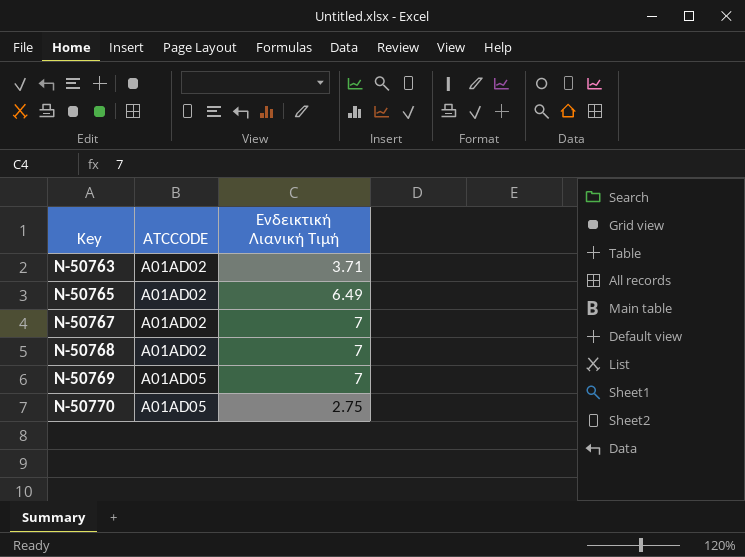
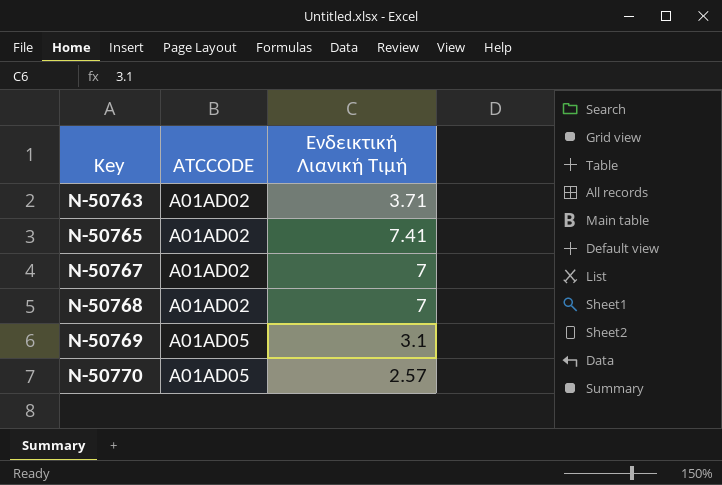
N-50765 | Ενδεικτική Λιανική Τιμή: 6.49 -> 7.41
N-50769 | Ενδεικτική Λιανική Τιμή: 7 -> 3.1
N-50770 | Ενδεικτική Λιανική Τιμή: 2.75 -> 2.57

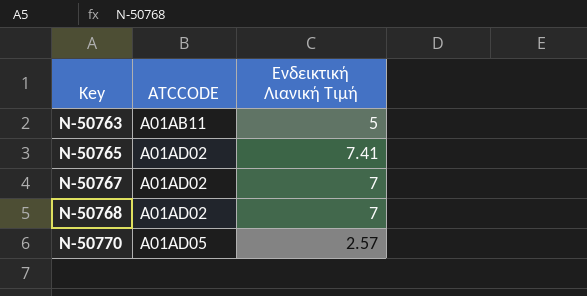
row N-50769: A01AD05 | 3.1 -> none
N-50763 | ATCCODE: A01AD02 -> A01AB11
N-50763 | Ενδεικτική Λιανική Τιμή: 3.71 -> 5

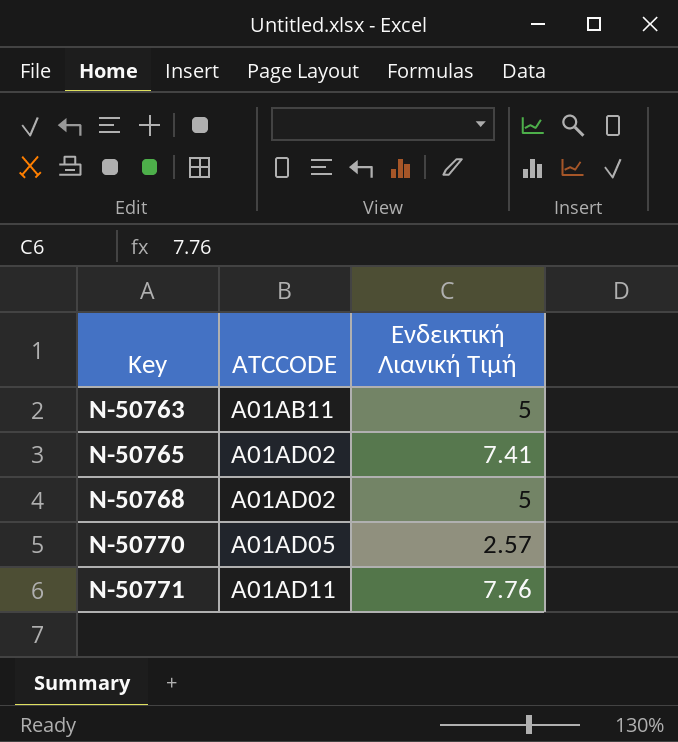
row N-50767: A01AD02 | 7 -> none
N-50768 | Ενδεικτική Λιανική Τιμή: 7 -> 5
row N-50771: none -> A01AD11 | 7.76

